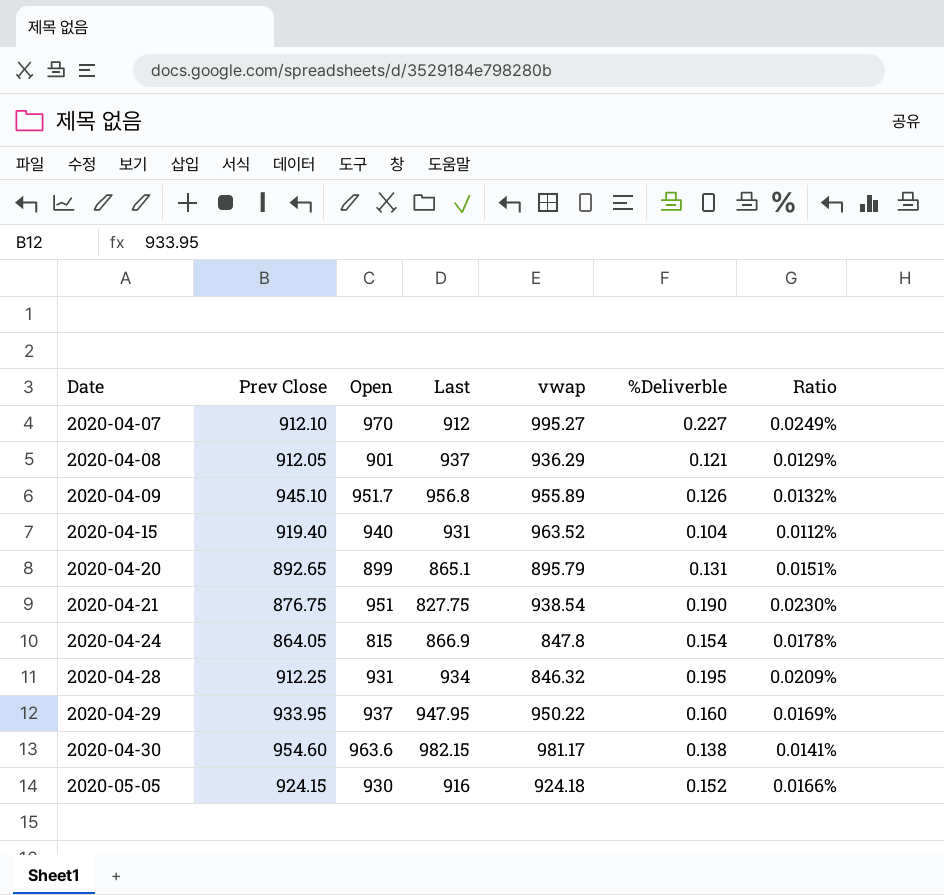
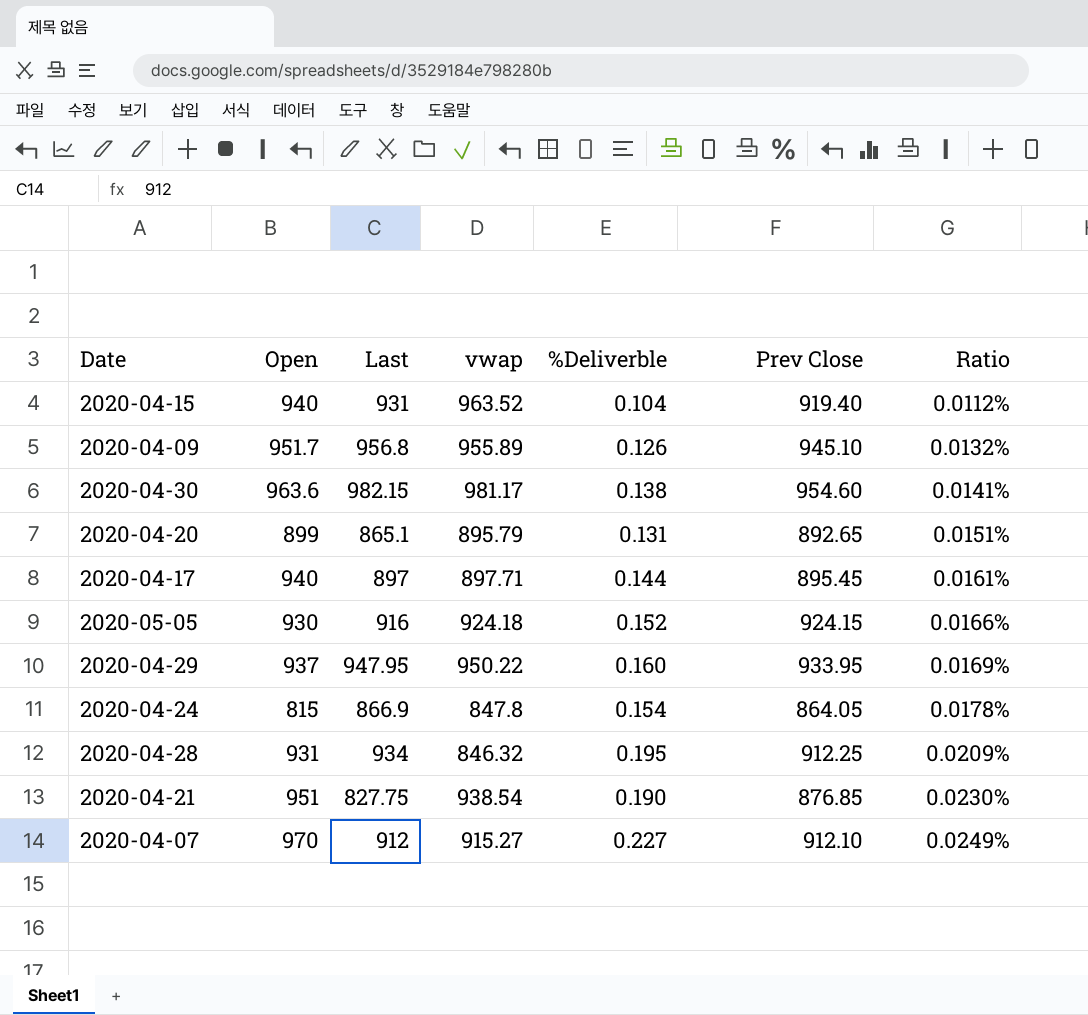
row order: Date ascending -> Ratio ascending
column Prev Close | position: 2 -> 6
row 2020-04-08: 912.05 | 901 | 937 | 936.29 | 0.121 | 0.0129% -> none
row 2020-04-17: none -> 940 | 897 | 897.71 | 0.144 | 895.45 | 0.0161%
2020-04-21 | Prev Close: 876.75 -> 876.85
2020-04-07 | vwap: 995.27 -> 915.27

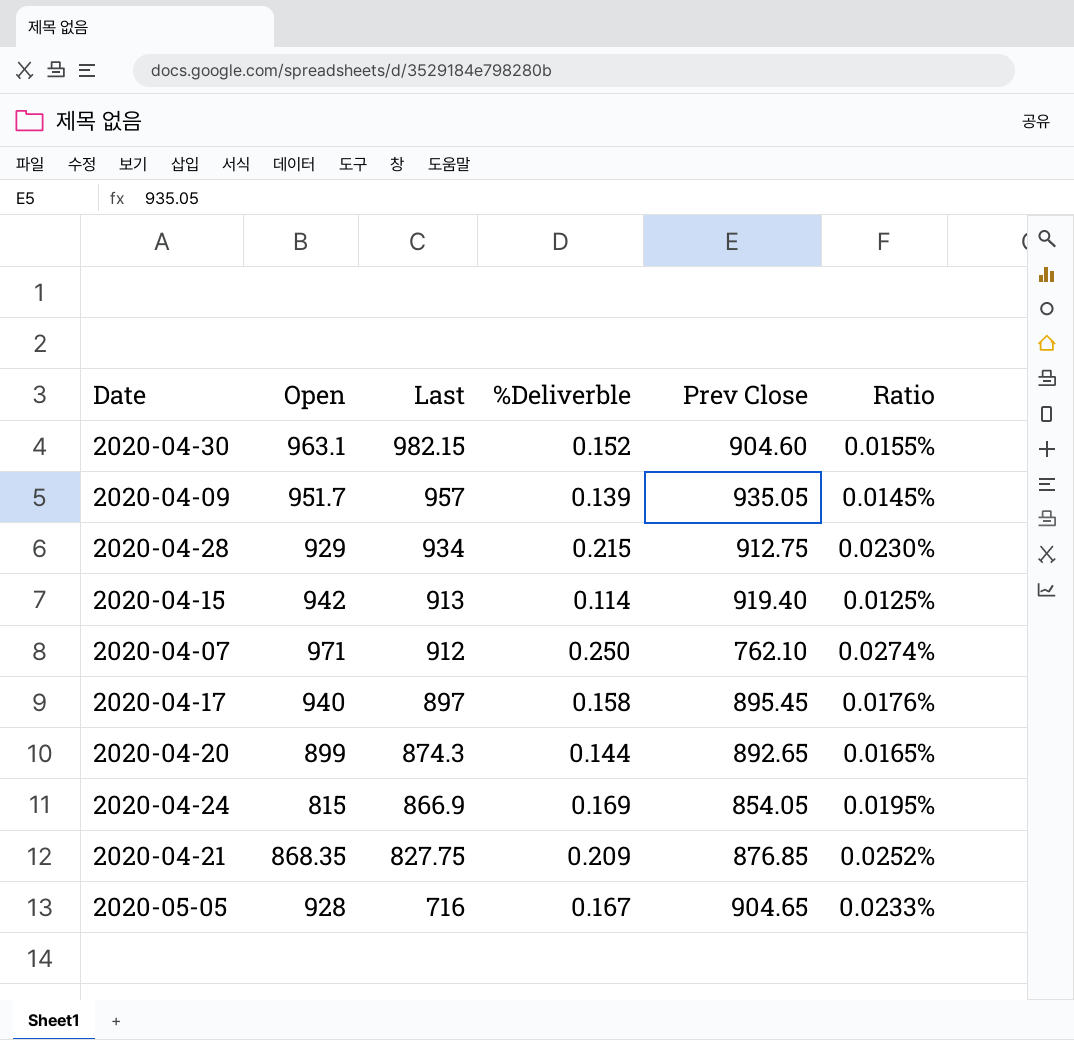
row order: Ratio ascending -> Last descending
column vwap | position: 4 -> none
row 2020-04-29: 937 | 947.95 | 950.22 | 0.160 | 933.95 | 0.0169% -> none
2020-04-30 | Open: 963.6 -> 963.1
2020-04-30 | %Deliverble: 0.138 -> 0.152
2020-04-30 | Prev Close: 954.60 -> 904.60
2020-04-30 | Ratio: 0.0141% -> 0.0155%
2020-04-09 | Last: 956.8 -> 957
2020-04-09 | %Deliverble: 0.126 -> 0.139
2020-04-09 | Prev Close: 945.10 -> 935.05
2020-04-09 | Ratio: 0.0132% -> 0.0145%
2020-04-28 | Open: 931 -> 929
2020-04-28 | %Deliverble: 0.195 -> 0.215
2020-04-28 | Prev Close: 912.25 -> 912.75
2020-04-28 | Ratio: 0.0209% -> 0.0230%
2020-04-15 | Open: 940 -> 942
2020-04-15 | Last: 931 -> 913
2020-04-15 | %Deliverble: 0.104 -> 0.114
2020-04-15 | Ratio: 0.0112% -> 0.0125%
2020-04-07 | Open: 970 -> 971
2020-04-07 | %Deliverble: 0.227 -> 0.250
2020-04-07 | Prev Close: 912.10 -> 762.10
2020-04-07 | Ratio: 0.0249% -> 0.0274%
2020-04-17 | %Deliverble: 0.144 -> 0.158
2020-04-17 | Ratio: 0.0161% -> 0.0176%
2020-04-20 | Last: 865.1 -> 874.3
2020-04-20 | %Deliverble: 0.131 -> 0.144
2020-04-20 | Ratio: 0.0151% -> 0.0165%
2020-04-24 | %Deliverble: 0.154 -> 0.169
2020-04-24 | Prev Close: 864.05 -> 854.05
2020-04-24 | Ratio: 0.0178% -> 0.0195%
2020-04-21 | Open: 951 -> 868.35
2020-04-21 | %Deliverble: 0.190 -> 0.209
2020-04-21 | Ratio: 0.0230% -> 0.0252%
2020-05-05 | Open: 930 -> 928
2020-05-05 | Last: 916 -> 716
2020-05-05 | %Deliverble: 0.152 -> 0.167
2020-05-05 | Prev Close: 924.15 -> 904.65
2020-05-05 | Ratio: 0.0166% -> 0.0233%

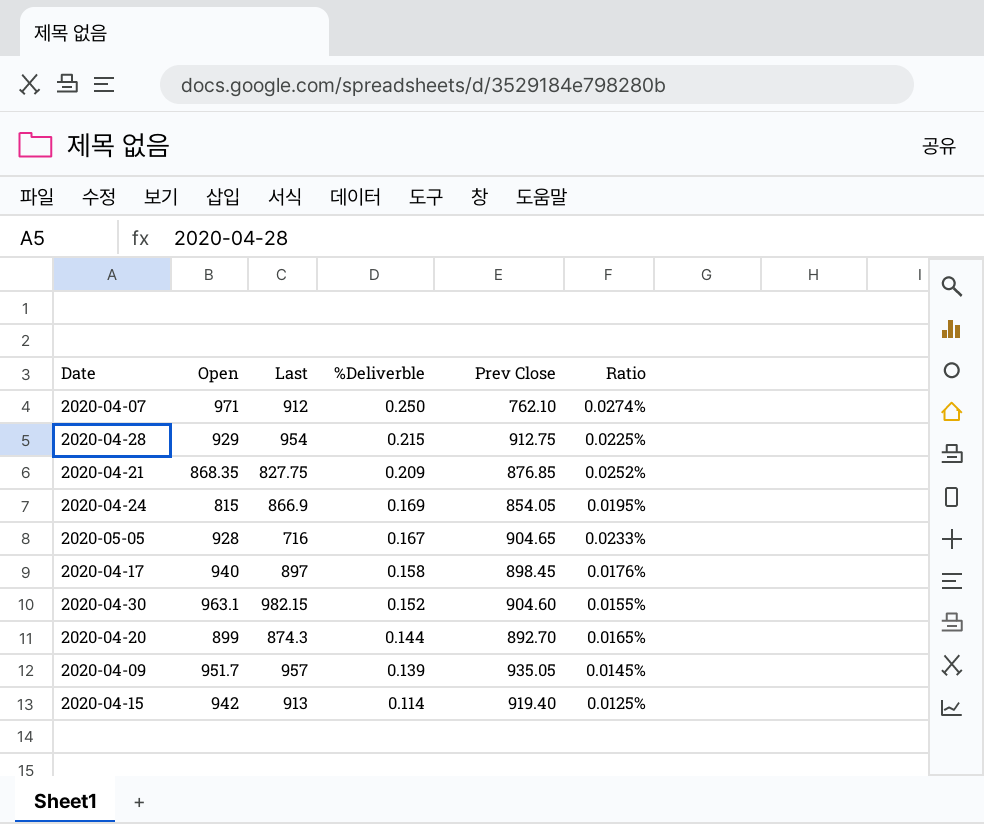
row order: Last descending -> %Deliverble descending
2020-04-28 | Last: 934 -> 954
2020-04-28 | Ratio: 0.0230% -> 0.0225%
2020-04-17 | Prev Close: 895.45 -> 898.45
2020-04-20 | Prev Close: 892.65 -> 892.70

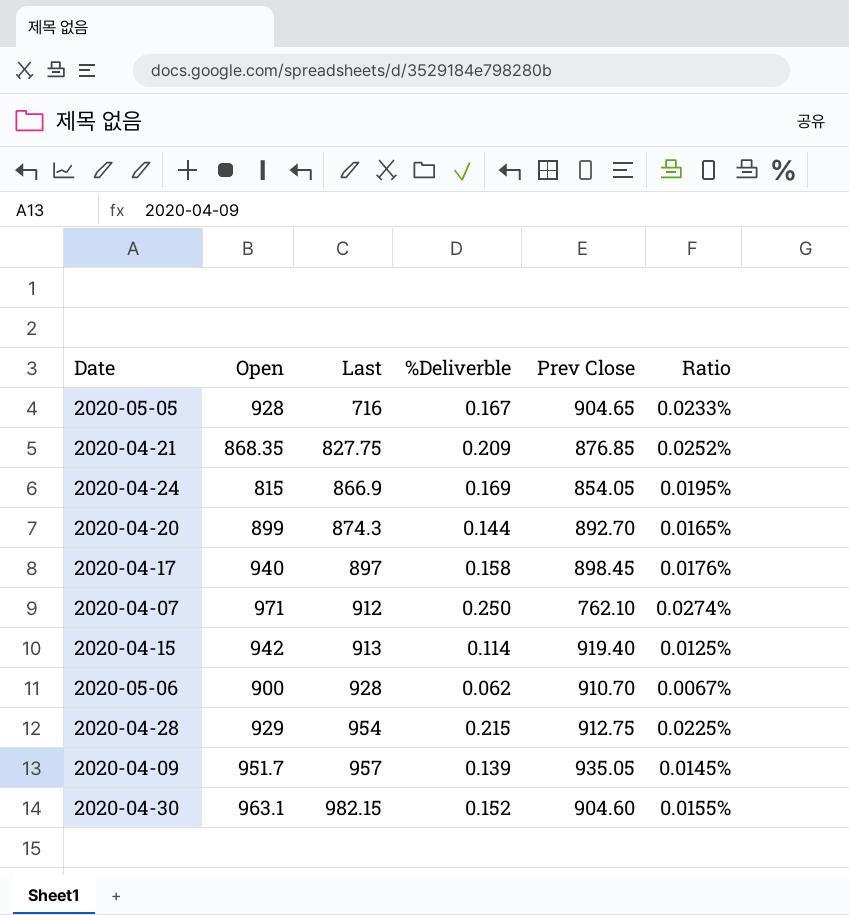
row order: %Deliverble descending -> Last ascending
row 2020-05-06: none -> 900 | 928 | 0.062 | 910.70 | 0.0067%

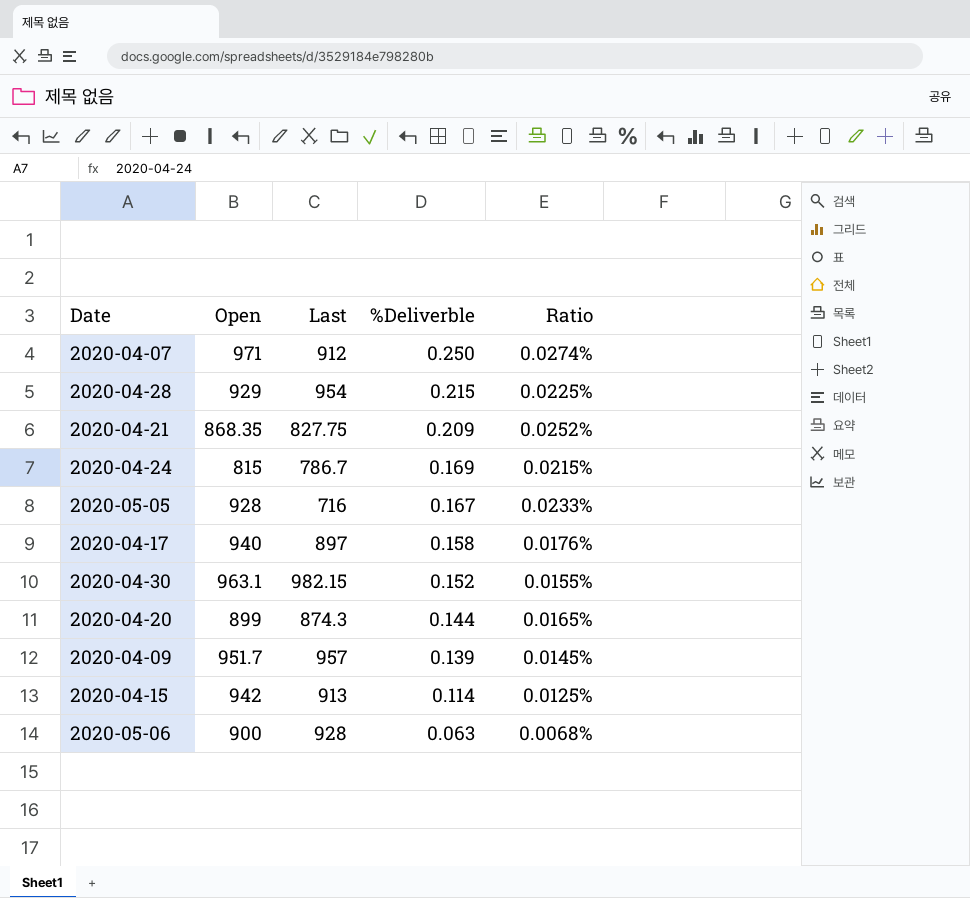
row order: Last ascending -> %Deliverble descending
column Prev Close | position: 5 -> none
2020-04-24 | Last: 866.9 -> 786.7
2020-04-24 | Ratio: 0.0195% -> 0.0215%
2020-05-06 | %Deliverble: 0.062 -> 0.063
2020-05-06 | Ratio: 0.0067% -> 0.0068%

